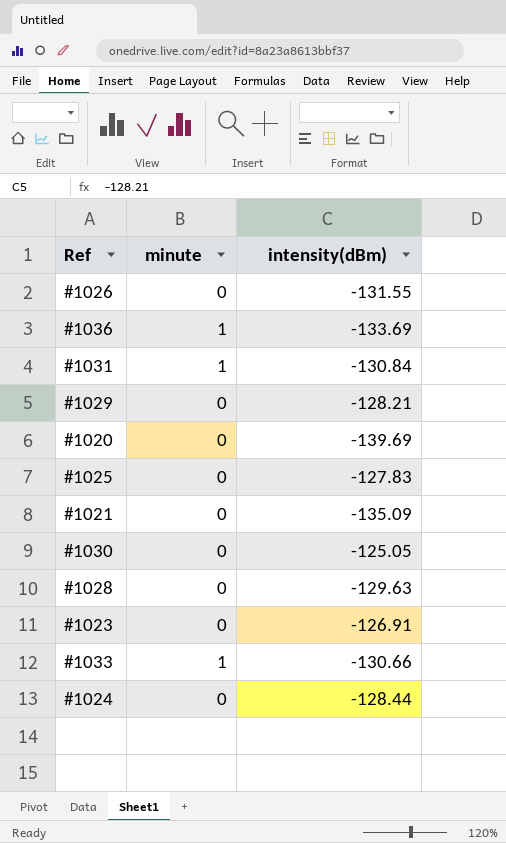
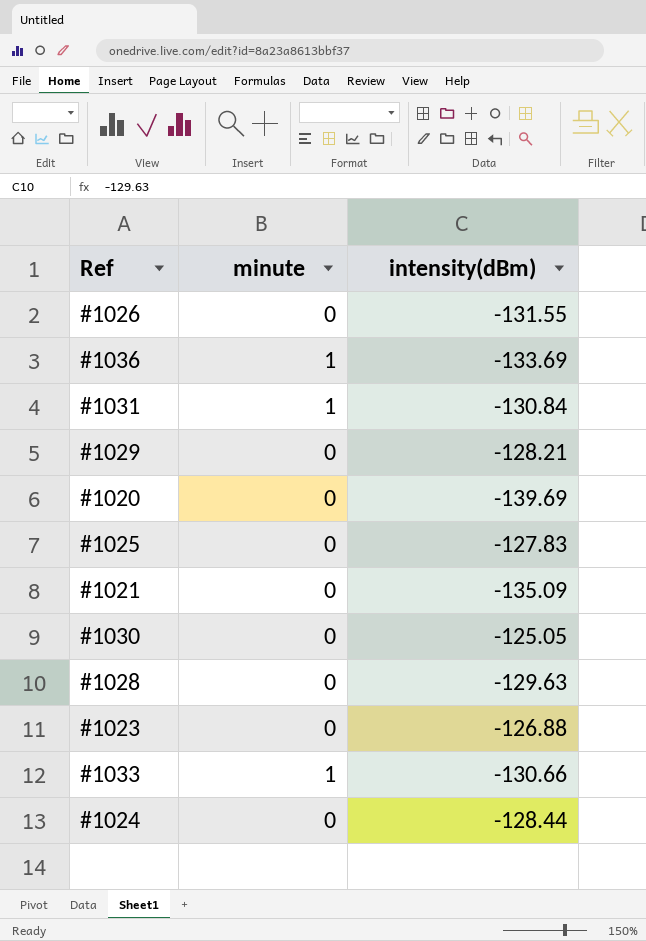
#1023 | intensity(dBm): -126.91 -> -126.88

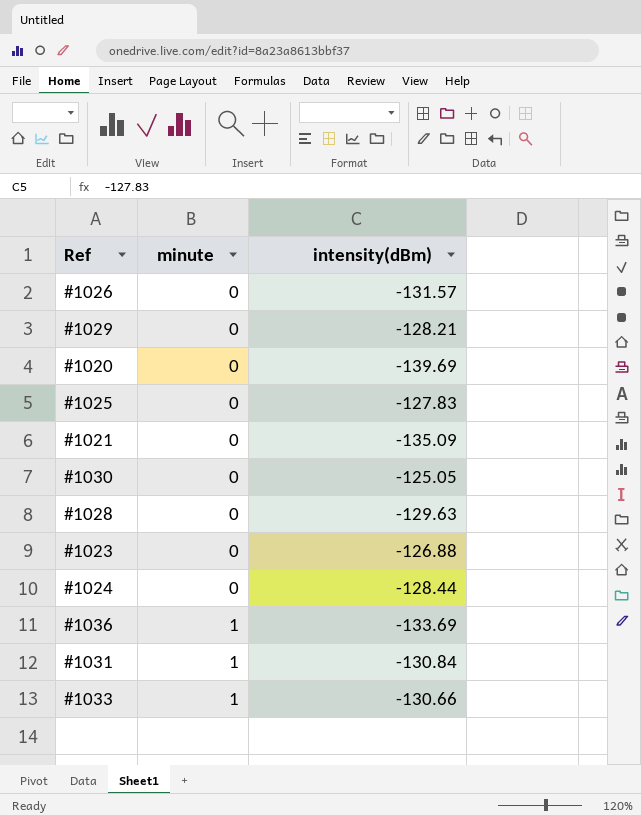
row order: none -> minute ascending
#1026 | intensity(dBm): -131.55 -> -131.57

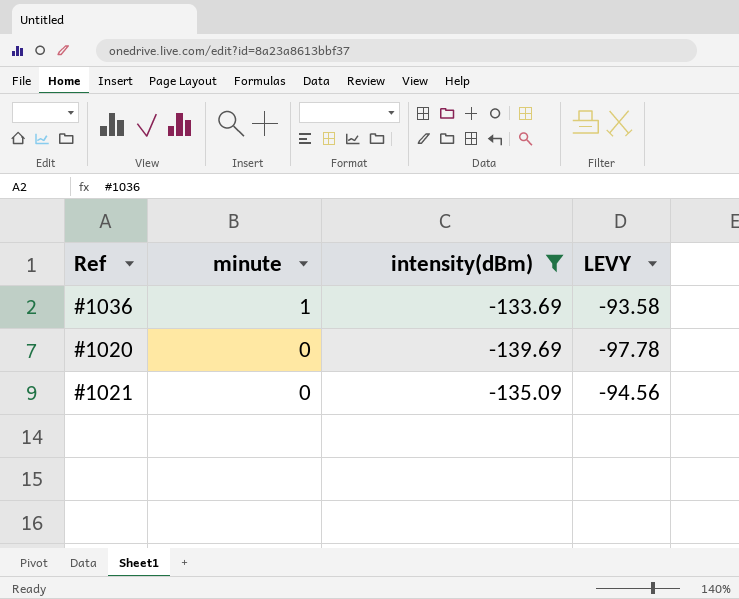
filter: none -> intensity(dBm) <= -133.69
row order: minute ascending -> minute descending
column LEVY | formula: none -> [intensity(dBm)] * 0.7

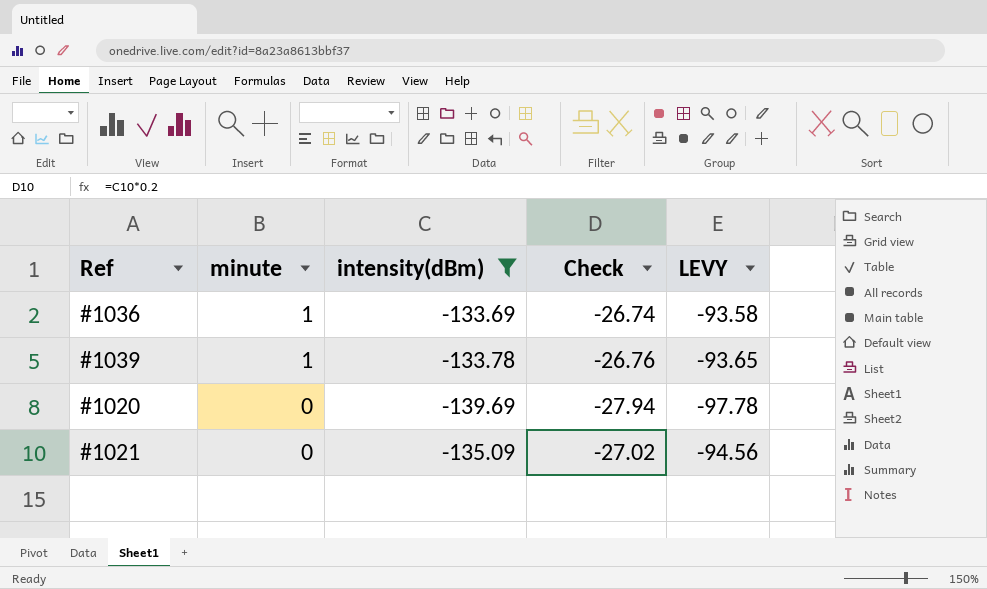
column Check | formula: none -> [intensity(dBm)] * 0.2
row #1039: none -> 1 | -133.78 | -26.76 | -93.65

